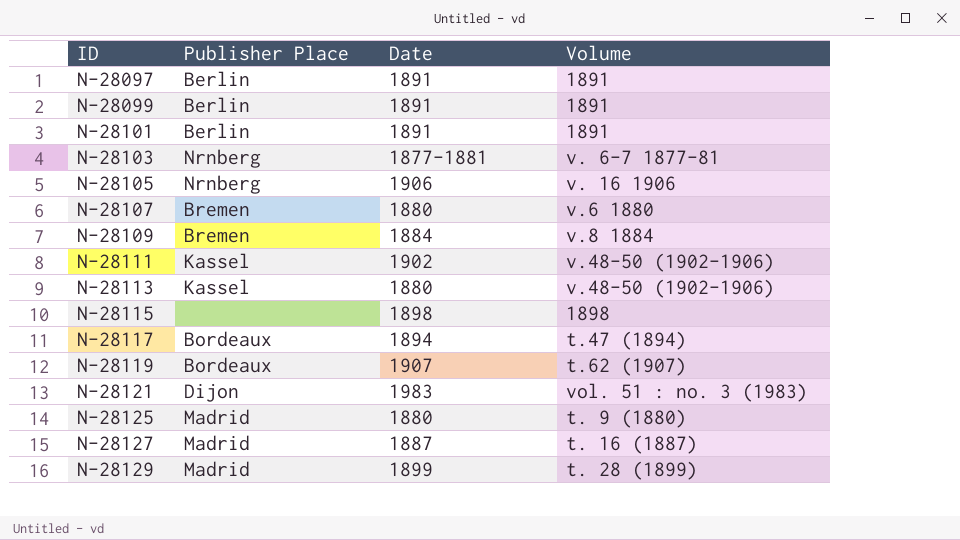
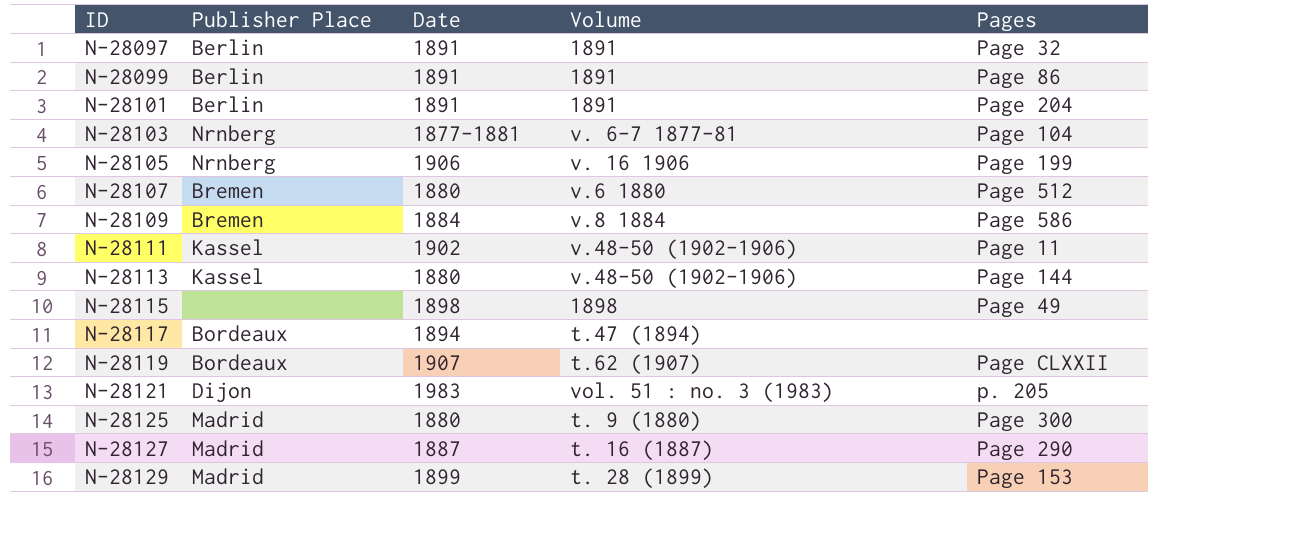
column Pages | position: none -> 5

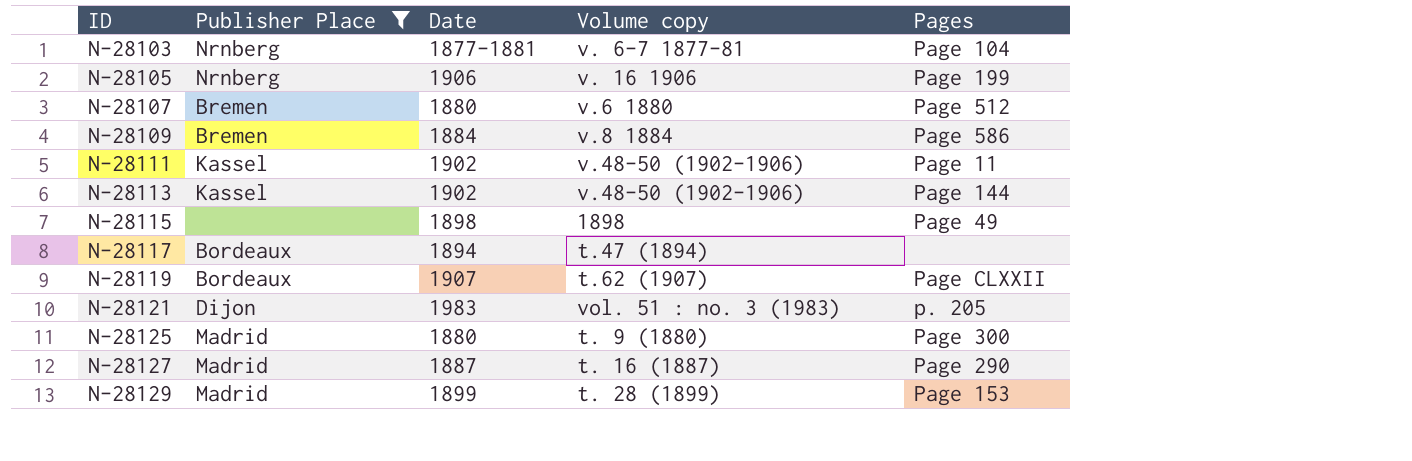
filter: none -> Publisher Place != Berlin
column name: Volume -> Volume copy
N-28113 | Date: 1880 -> 1902

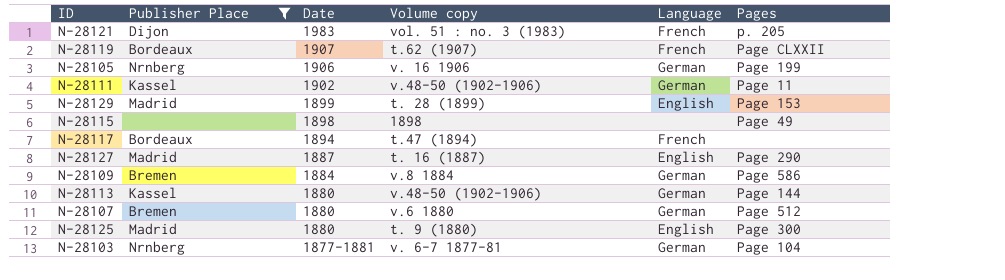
row order: ID ascending -> Date descending
column Language | position: none -> 5
N-28113 | Date: 1902 -> 1880

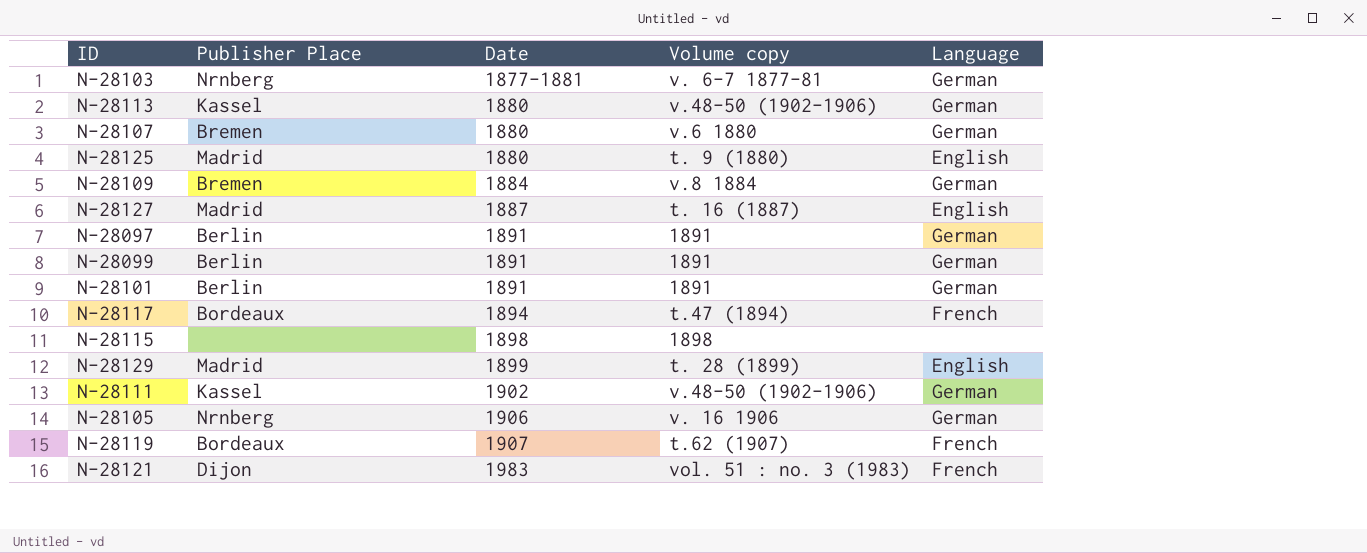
filter: Publisher Place != Berlin -> none
row order: Date descending -> Date ascending
column Pages | position: 6 -> none

